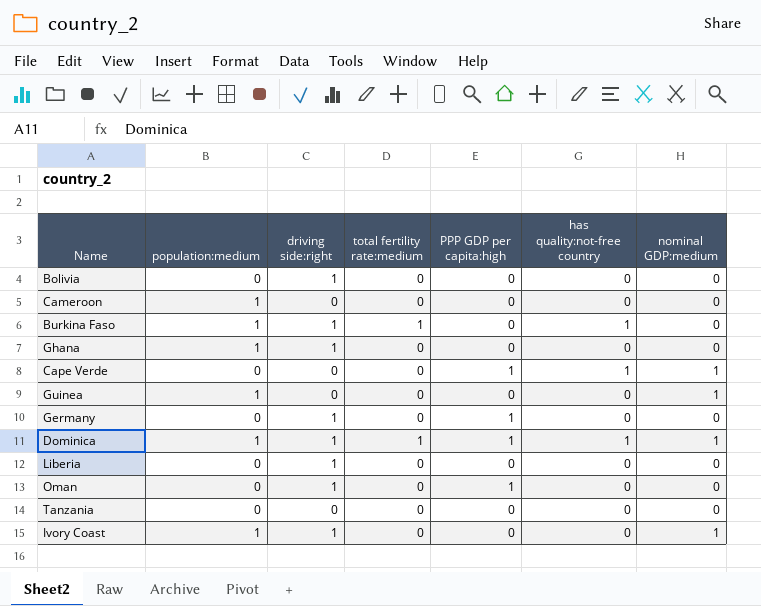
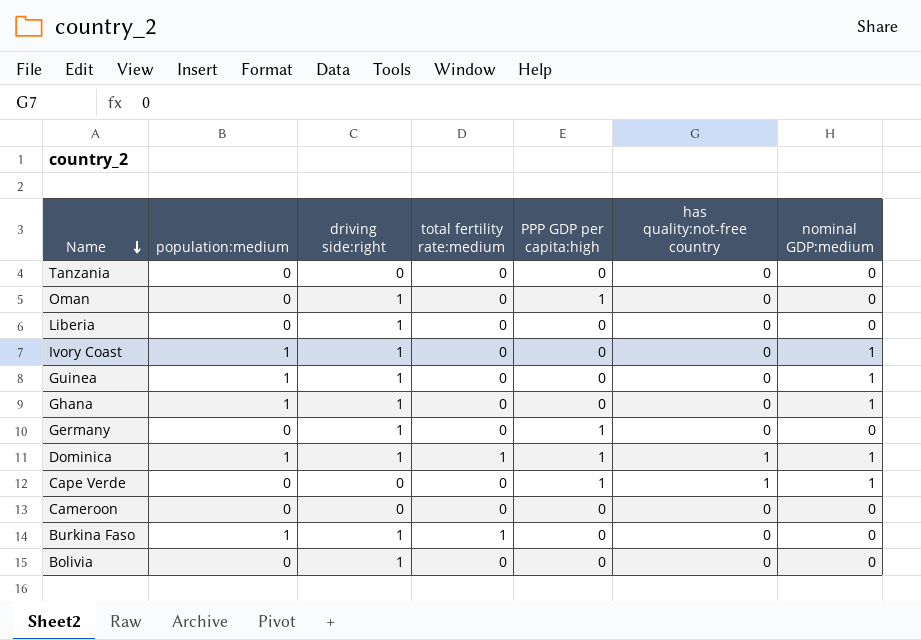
row order: none -> Name descending
Guinea | driving side:right: 0 -> 1
Ghana | nominal GDP:medium: 0 -> 1
Cameroon | population:medium: 1 -> 0
Burkina Faso | has quality:not-free country: 1 -> 0

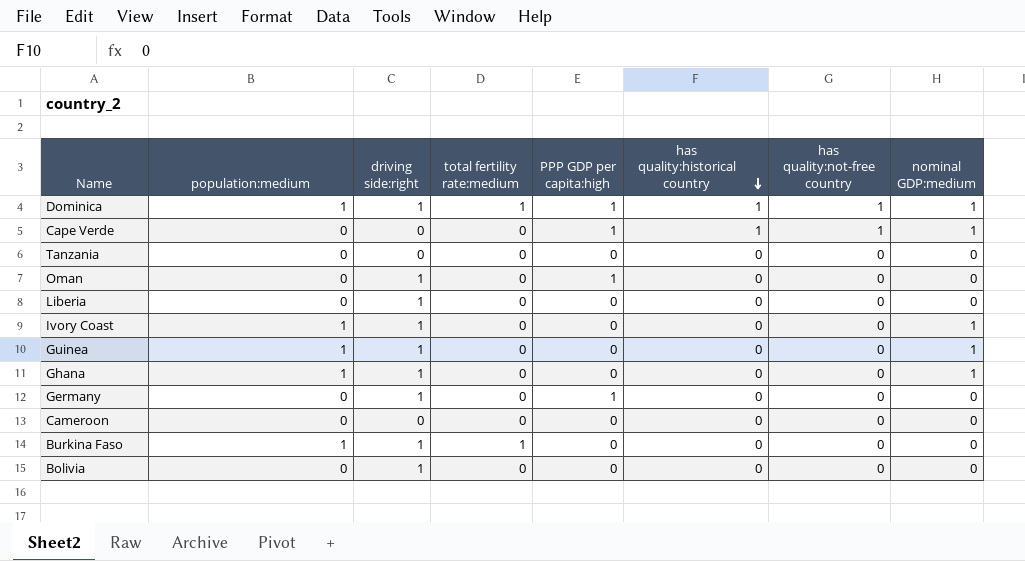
row order: Name descending -> has quality:historical country descending
column has quality:historical country | position: none -> 6

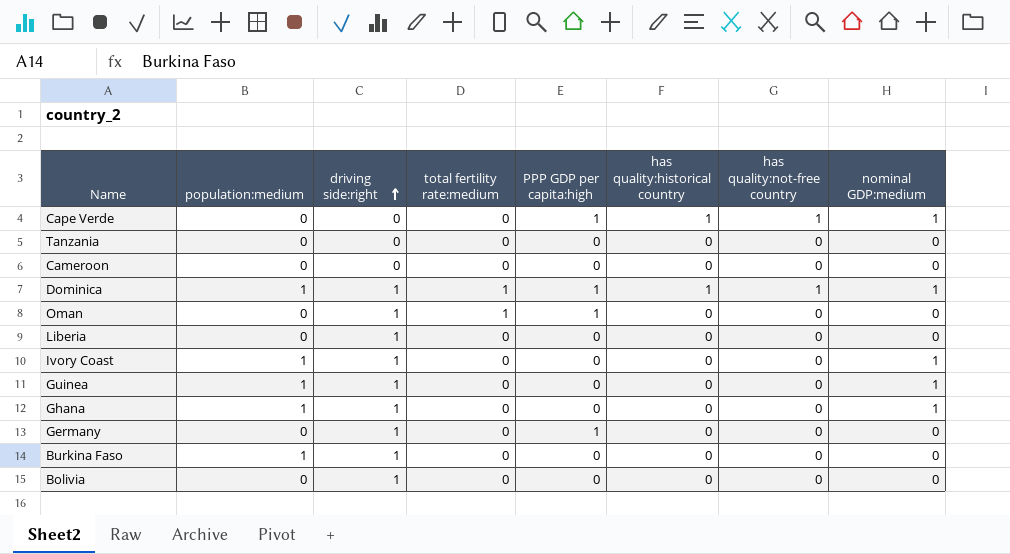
row order: has quality:historical country descending -> driving side:right ascending
Oman | total fertility rate:medium: 0 -> 1
Burkina Faso | total fertility rate:medium: 1 -> 0

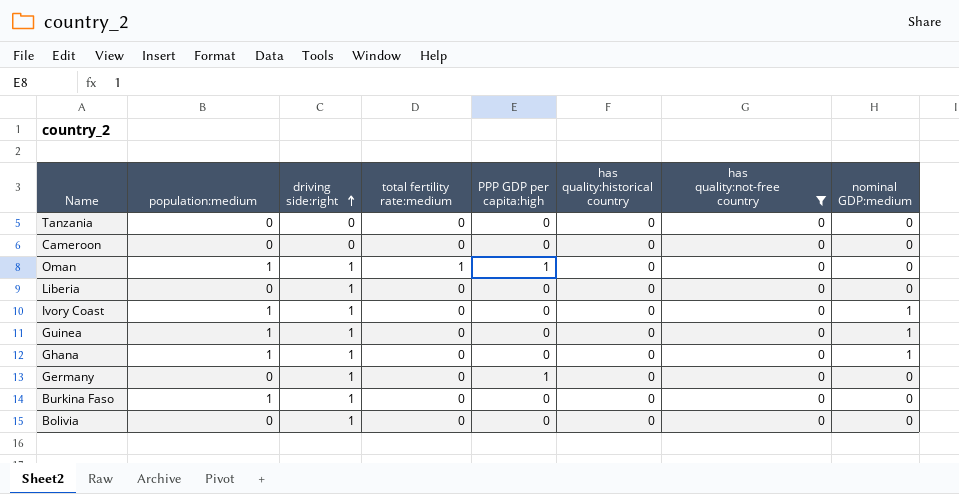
filter: none -> has quality:not-free country = 0
Oman | population:medium: 0 -> 1

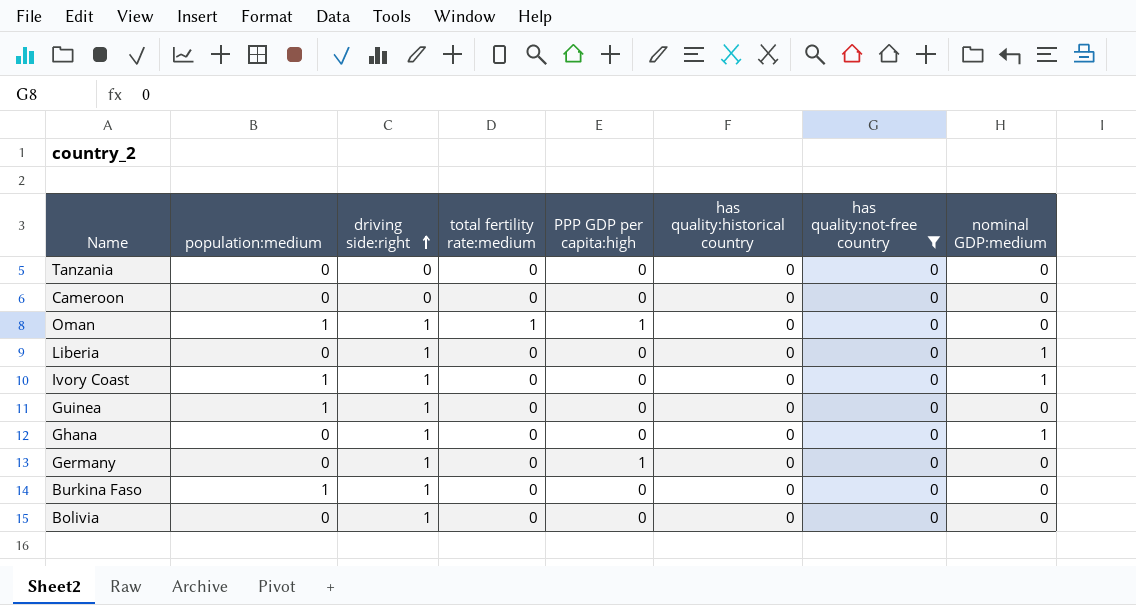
Liberia | nominal GDP:medium: 0 -> 1
Guinea | nominal GDP:medium: 1 -> 0
Ghana | population:medium: 1 -> 0

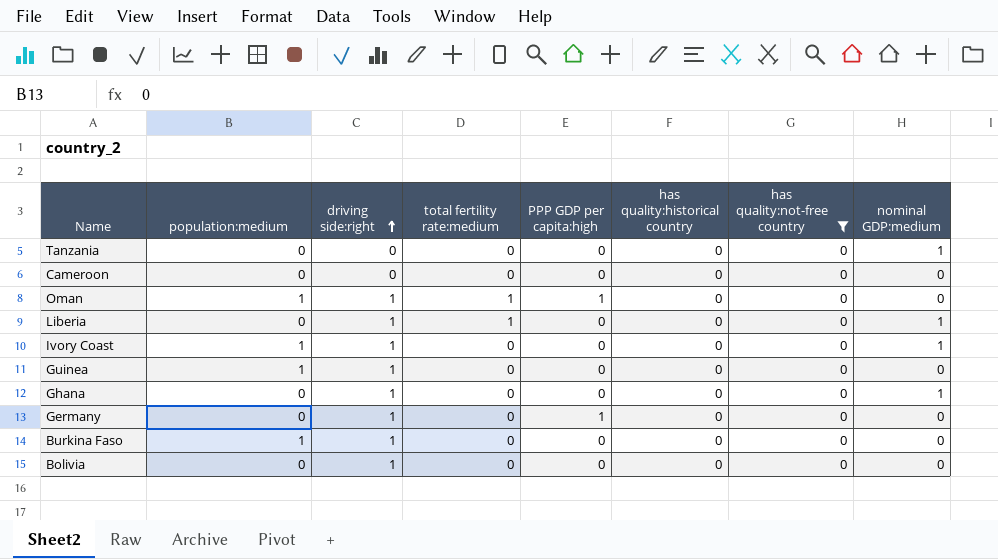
Tanzania | nominal GDP:medium: 0 -> 1
Liberia | total fertility rate:medium: 0 -> 1

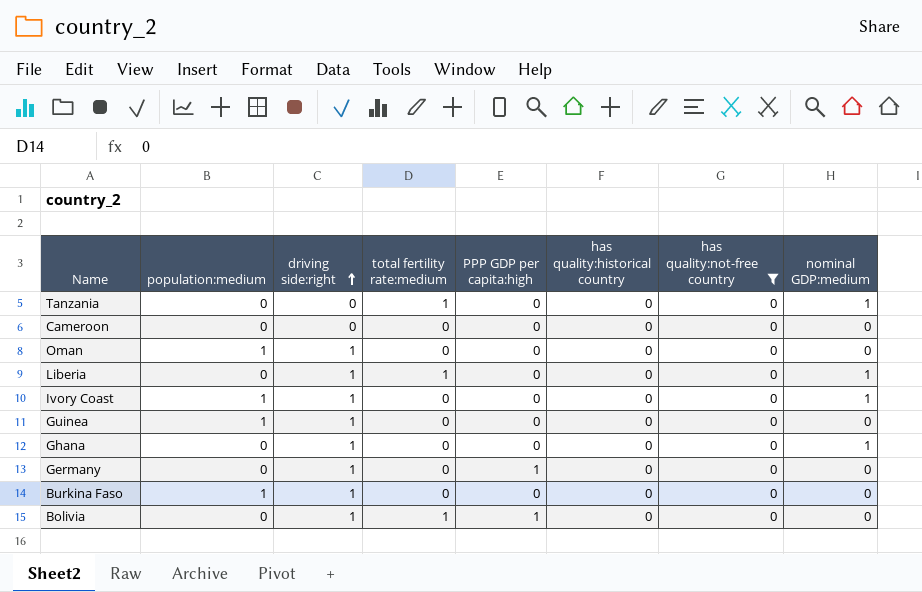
Tanzania | total fertility rate:medium: 0 -> 1
Oman | total fertility rate:medium: 1 -> 0
Oman | PPP GDP per capita:high: 1 -> 0
Bolivia | total fertility rate:medium: 0 -> 1
Bolivia | PPP GDP per capita:high: 0 -> 1

